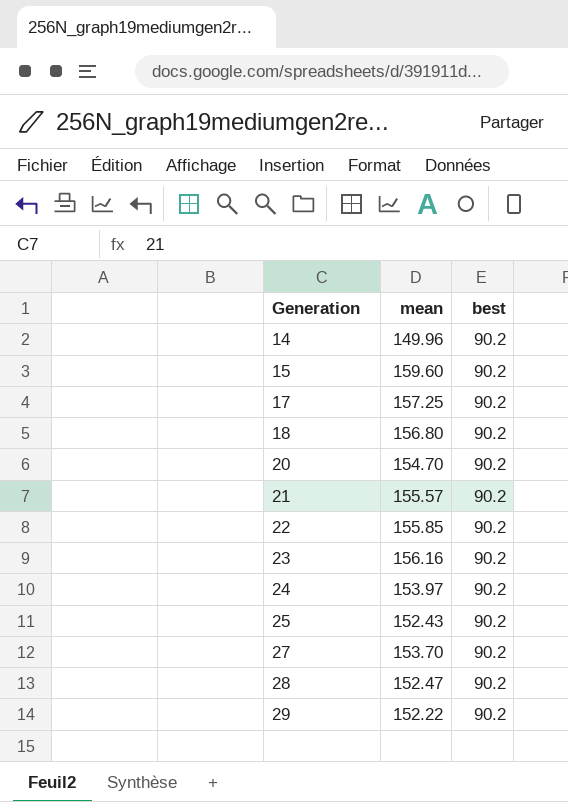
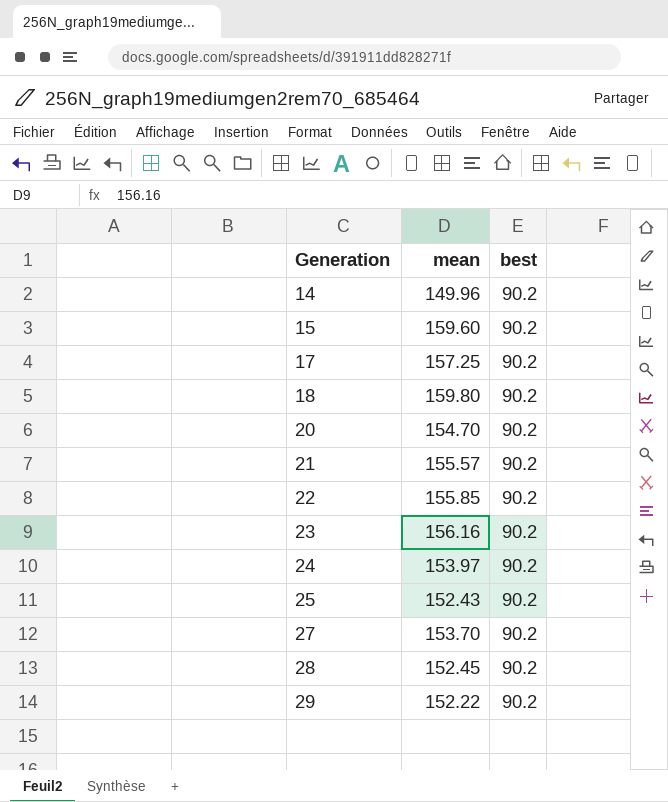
18 | mean: 156.80 -> 159.80
28 | mean: 152.47 -> 152.45

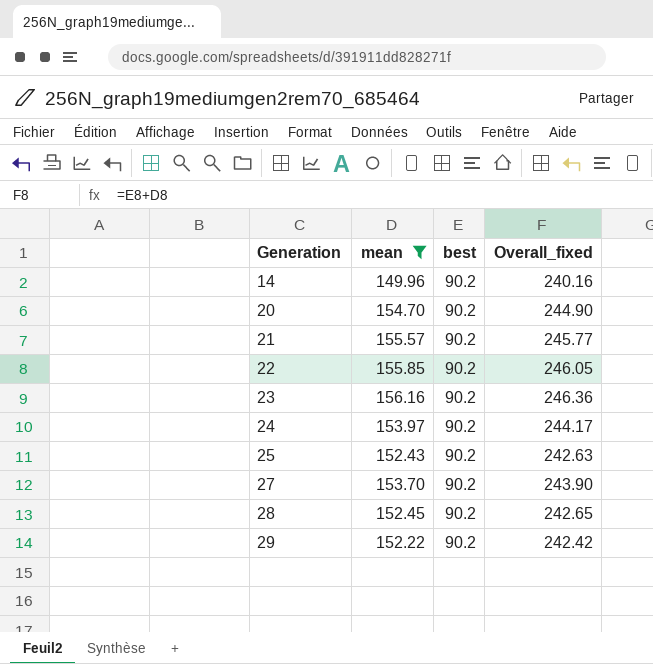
filter: none -> mean <= 156.16
column Overall_fixed | formula: none -> [mean] + [best]

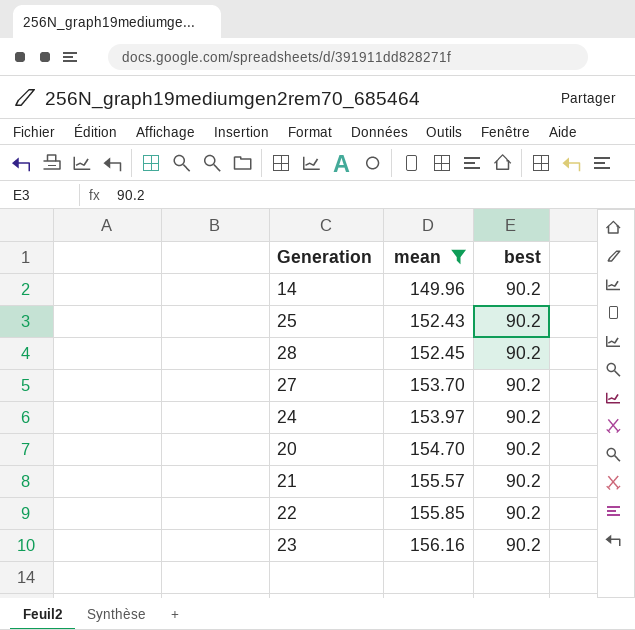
row order: Generation ascending -> mean ascending
column Overall_fixed | formula: [mean] + [best] -> none
row 29: 152.22 | 90.2 | 242.42 -> none

